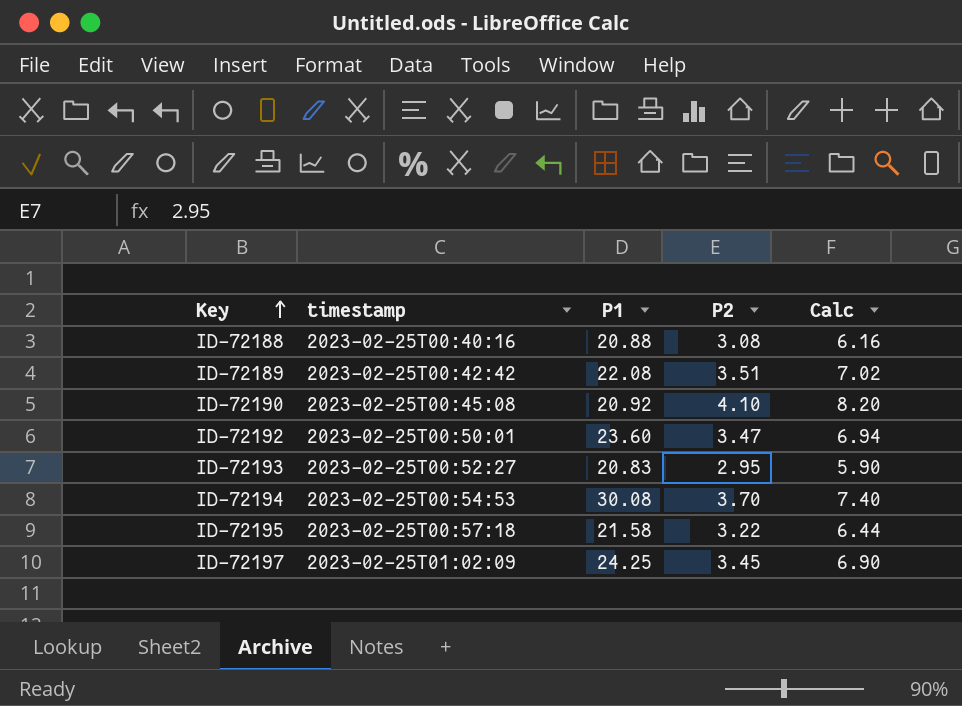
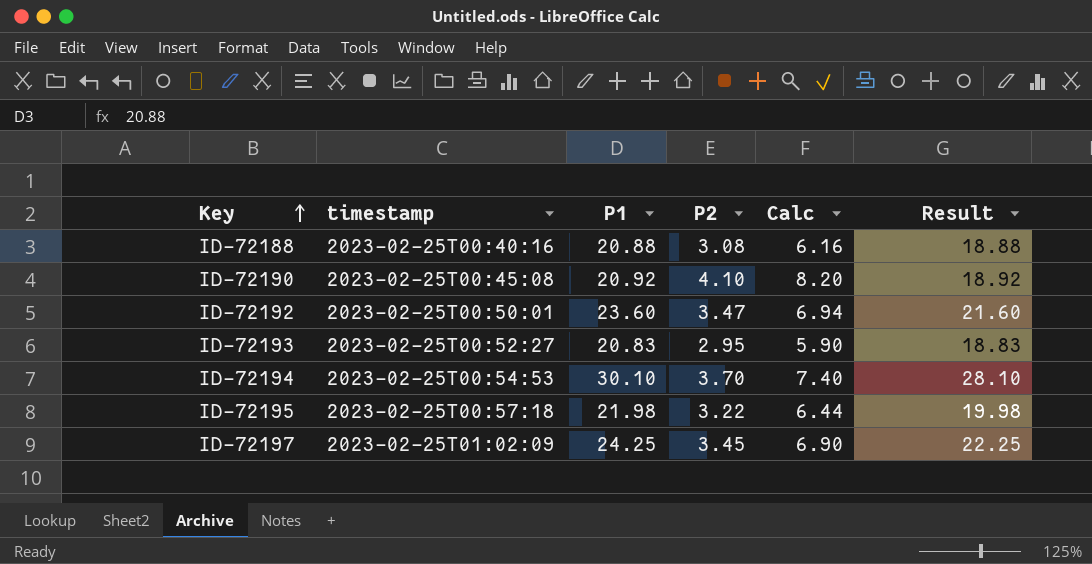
column Result | formula: none -> [P1] - 2
row ID-72189: 2023-02-25T00:42:42 | 22.08 | 3.51 | 7.02 -> none
ID-72194 | P1: 30.08 -> 30.10
ID-72195 | P1: 21.58 -> 21.98

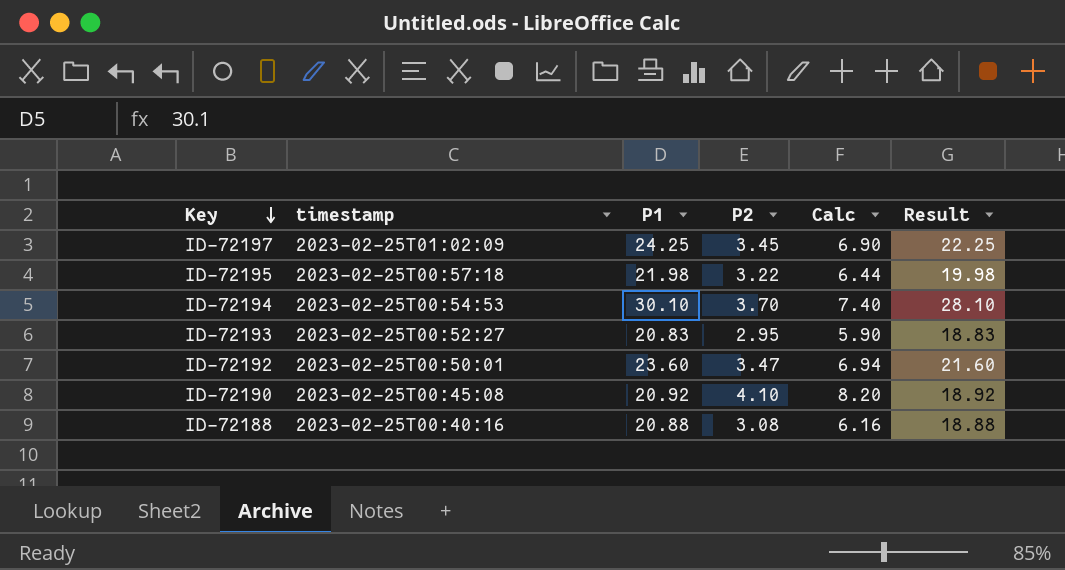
row order: Key ascending -> Key descending

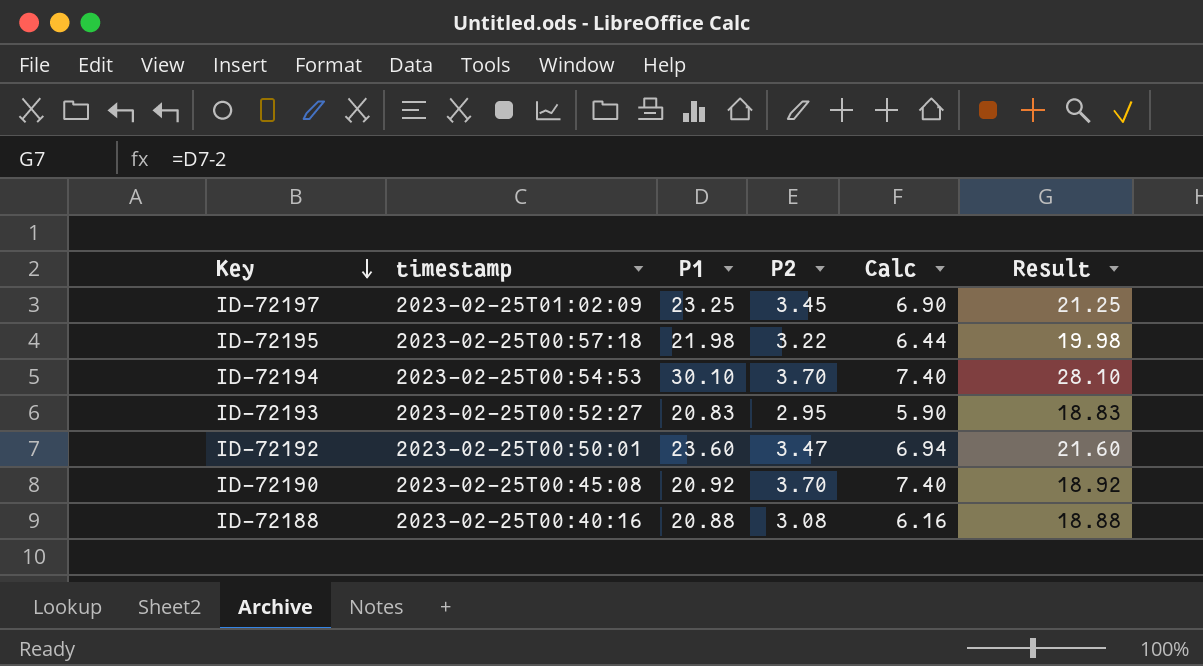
ID-72197 | P1: 24.25 -> 23.25
ID-72197 | Result: 22.25 -> 21.25
ID-72190 | P2: 4.10 -> 3.70
ID-72190 | Calc: 8.20 -> 7.40

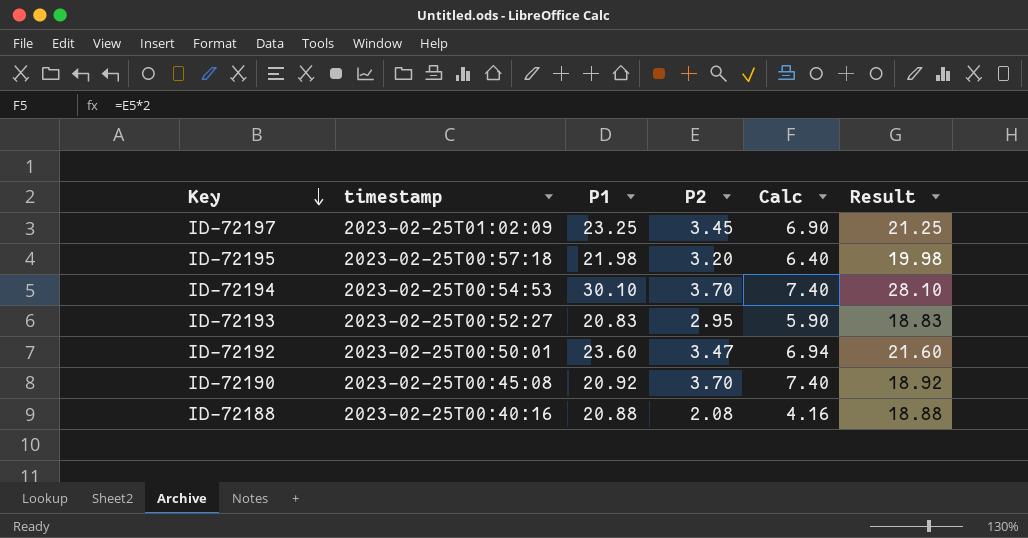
ID-72195 | P2: 3.22 -> 3.20
ID-72195 | Calc: 6.44 -> 6.40
ID-72188 | P2: 3.08 -> 2.08
ID-72188 | Calc: 6.16 -> 4.16

